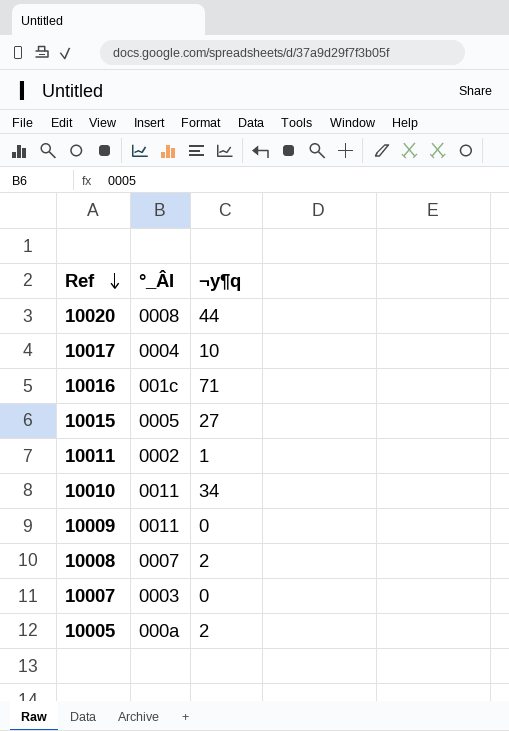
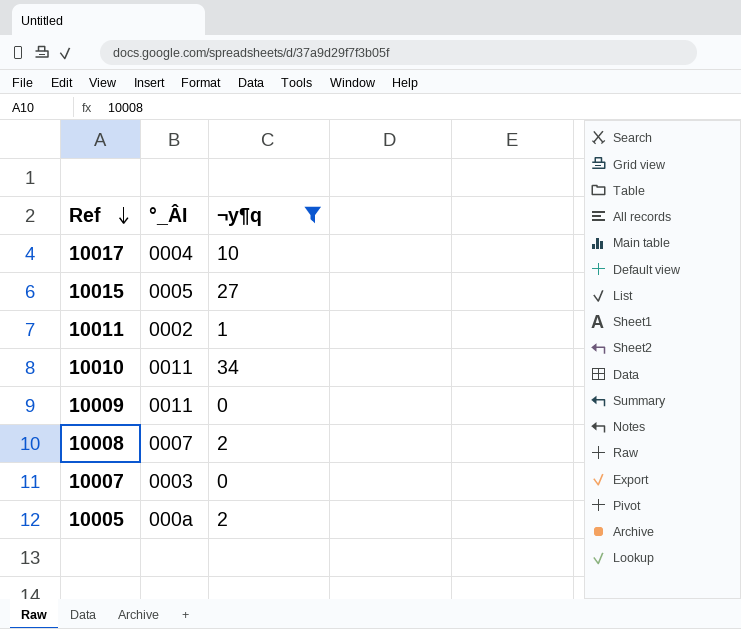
filter: none -> ¬y¶q <= 34

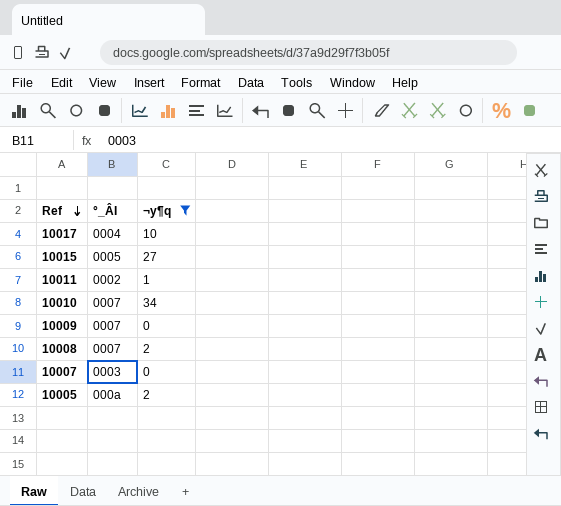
10010 | °_ÂI: 0011 -> 0007
10009 | °_ÂI: 0011 -> 0007

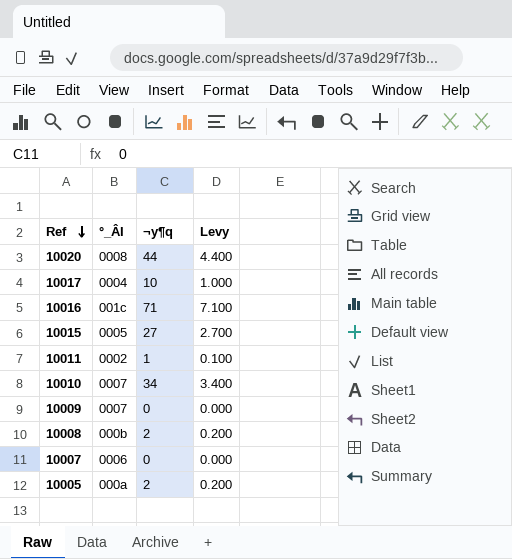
filter: ¬y¶q <= 34 -> none
column Levy | formula: none -> [¬y¶q] * 0.1
10008 | °_ÂI: 0007 -> 000b
10007 | °_ÂI: 0003 -> 0006

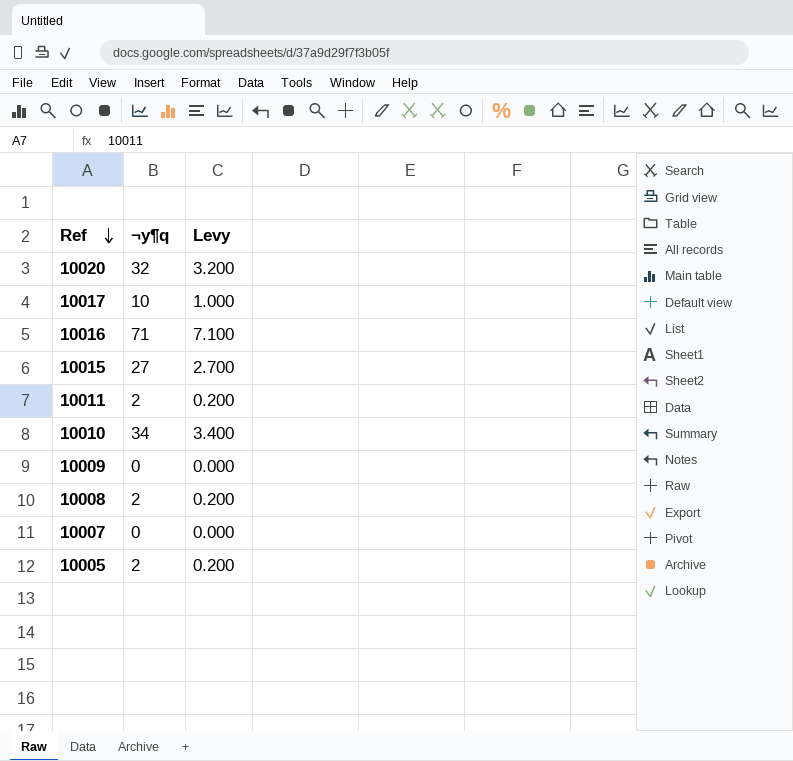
column °_ÂI | position: 2 -> none
10020 | ¬y¶q: 44 -> 32
10020 | Levy: 4.400 -> 3.200
10011 | ¬y¶q: 1 -> 2
10011 | Levy: 0.100 -> 0.200

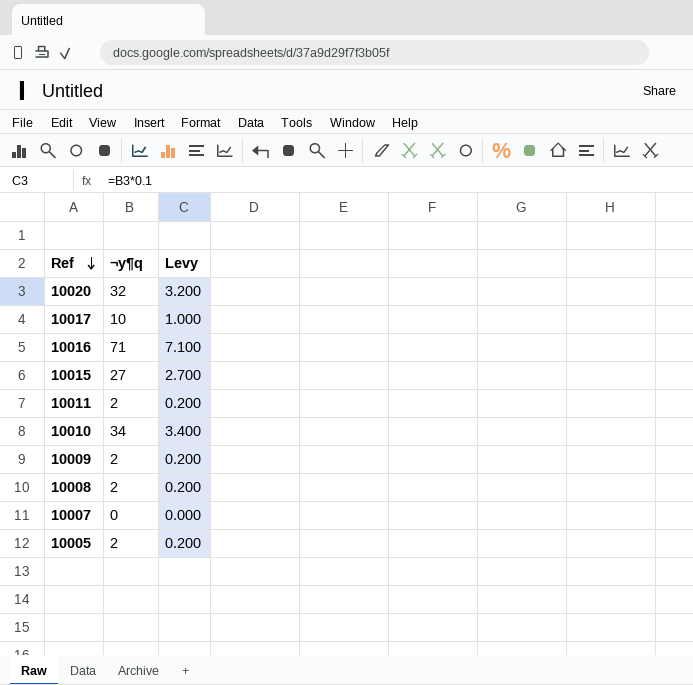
10009 | ¬y¶q: 0 -> 2
10009 | Levy: 0.000 -> 0.200

